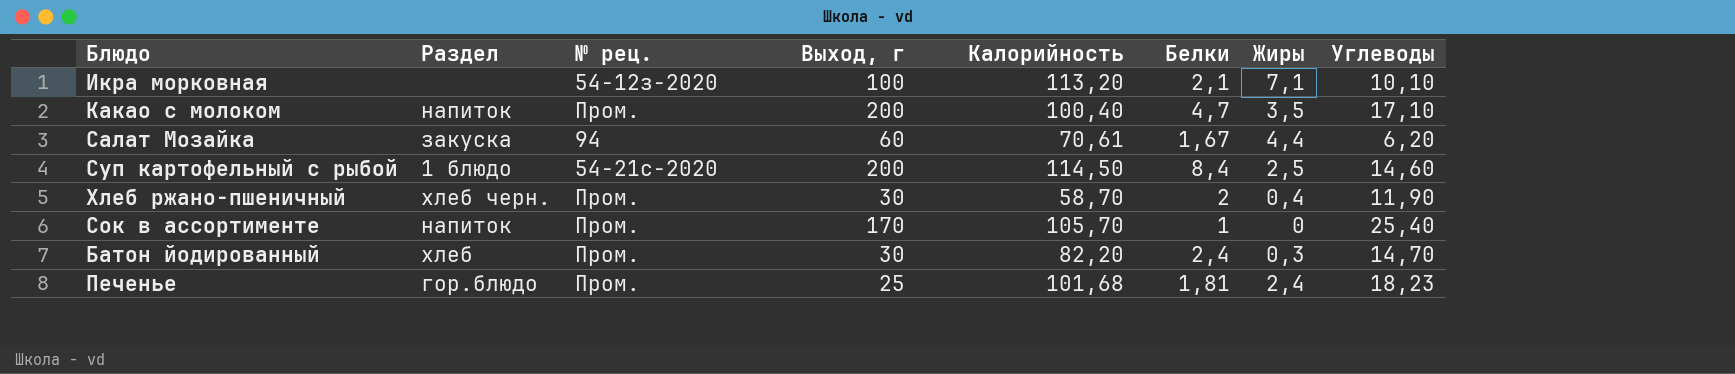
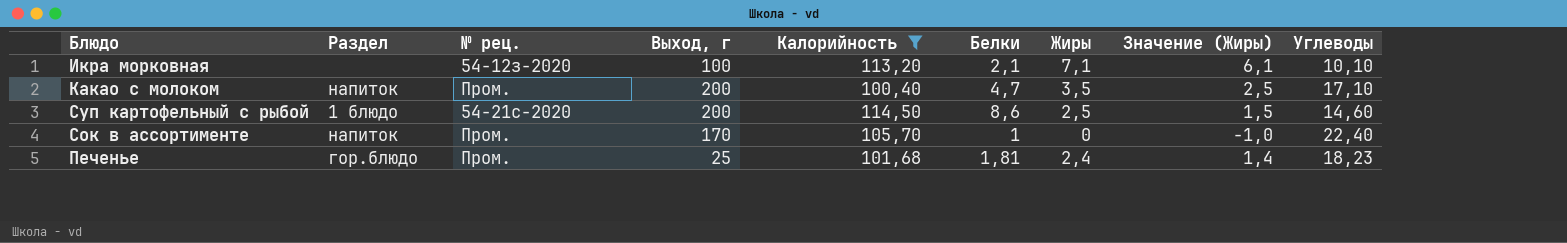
filter: none -> Калорийность >= 100,40
column Значение (Жиры) | formula: none -> [Жиры] - 1
Суп картофельный с рыбой | Белки: 8,4 -> 8,6
Сок в ассортименте | Углеводы: 25,40 -> 22,40

